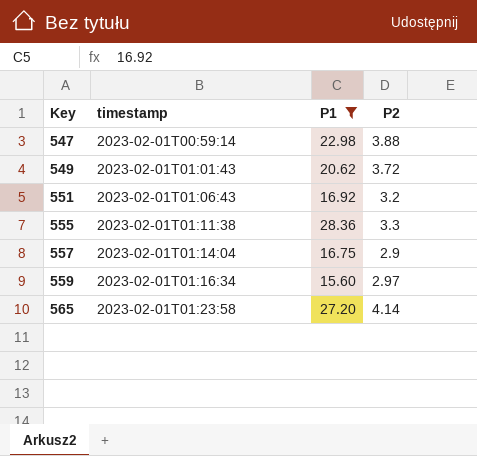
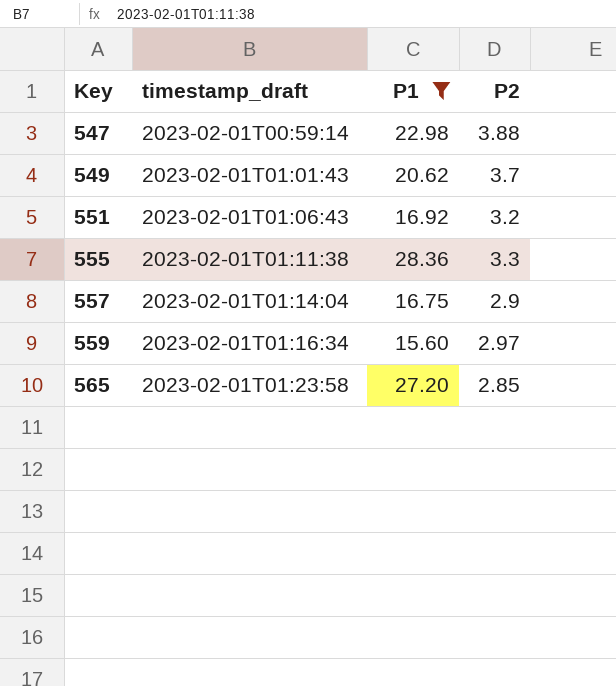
column name: timestamp -> timestamp_draft
549 | P2: 3.72 -> 3.7
565 | P2: 4.14 -> 2.85

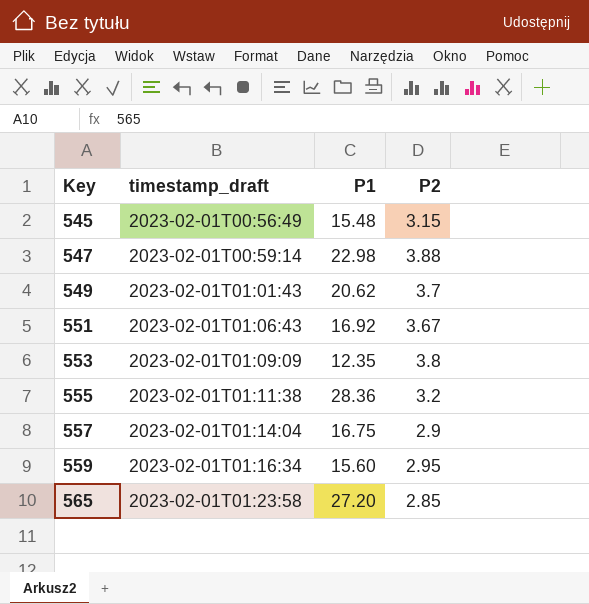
filter: P1 >= 15.60 -> none
551 | P2: 3.2 -> 3.67
555 | P2: 3.3 -> 3.2
559 | P2: 2.97 -> 2.95

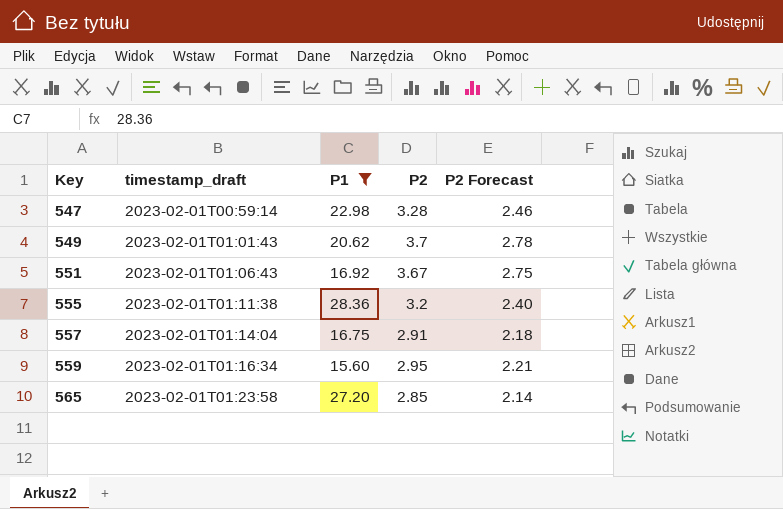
filter: none -> P1 >= 15.60
column P2 Forecast | formula: none -> [P2] * 0.75
547 | P2: 3.88 -> 3.28
557 | P2: 2.9 -> 2.91

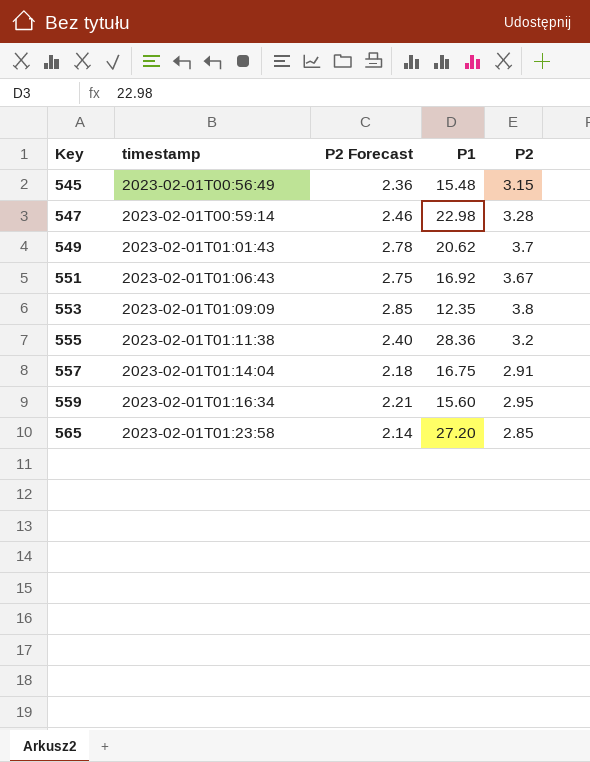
filter: P1 >= 15.60 -> none
column name: timestamp_draft -> timestamp
column P2 Forecast | position: 5 -> 3

